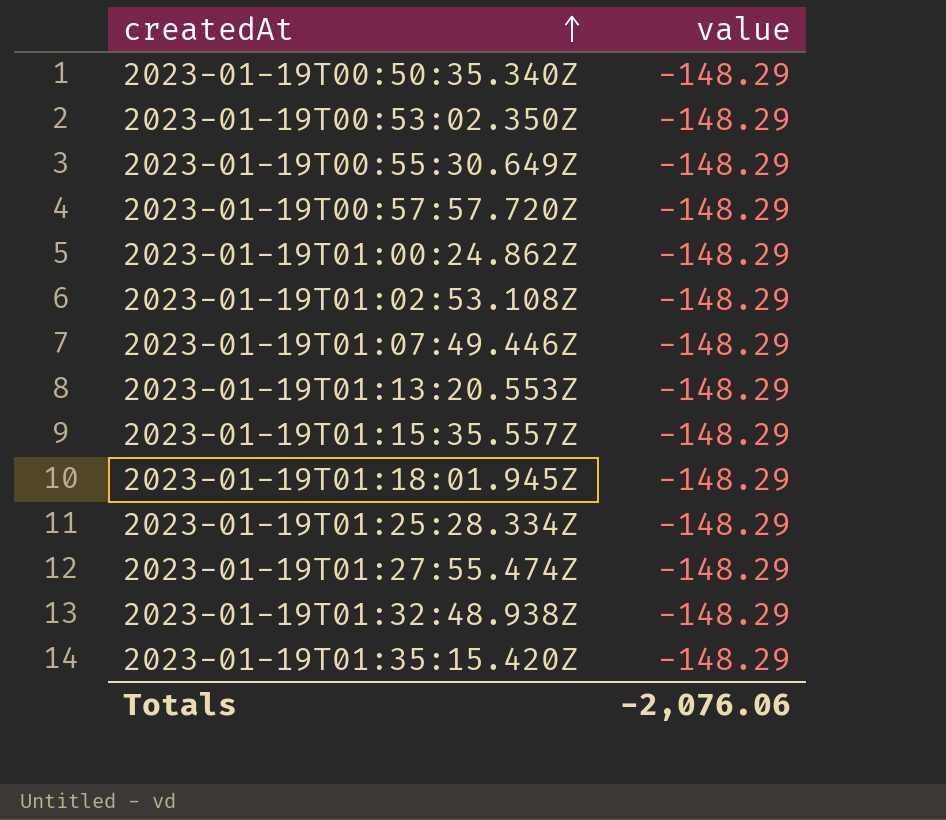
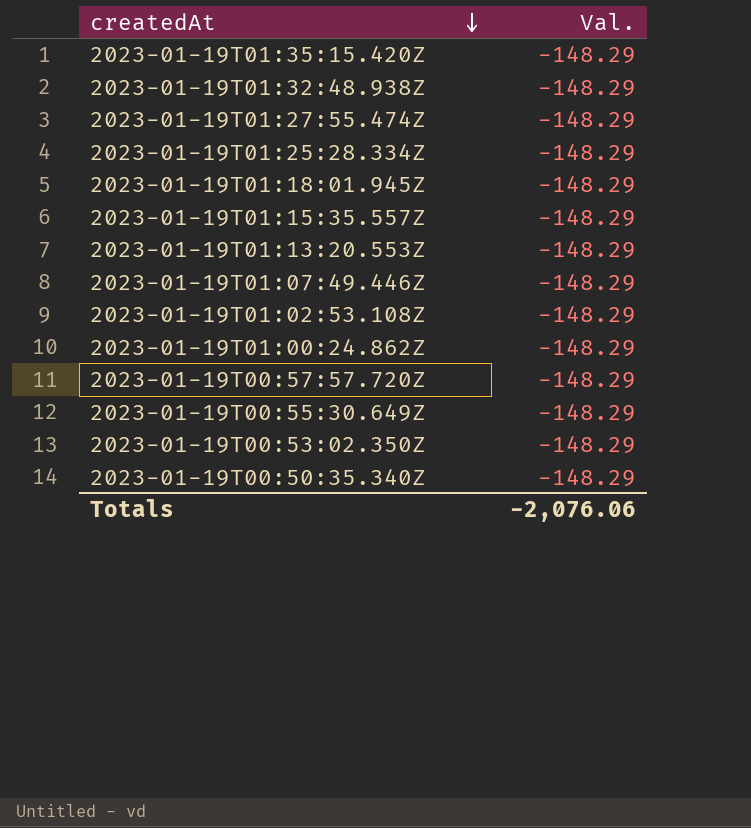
row order: createdAt ascending -> createdAt descending
column name: value -> Val.

